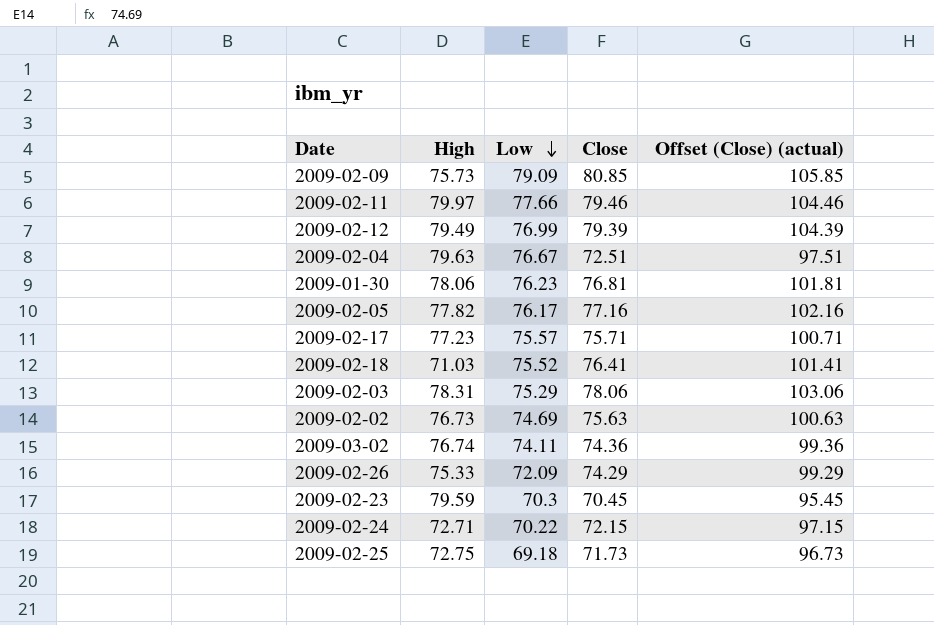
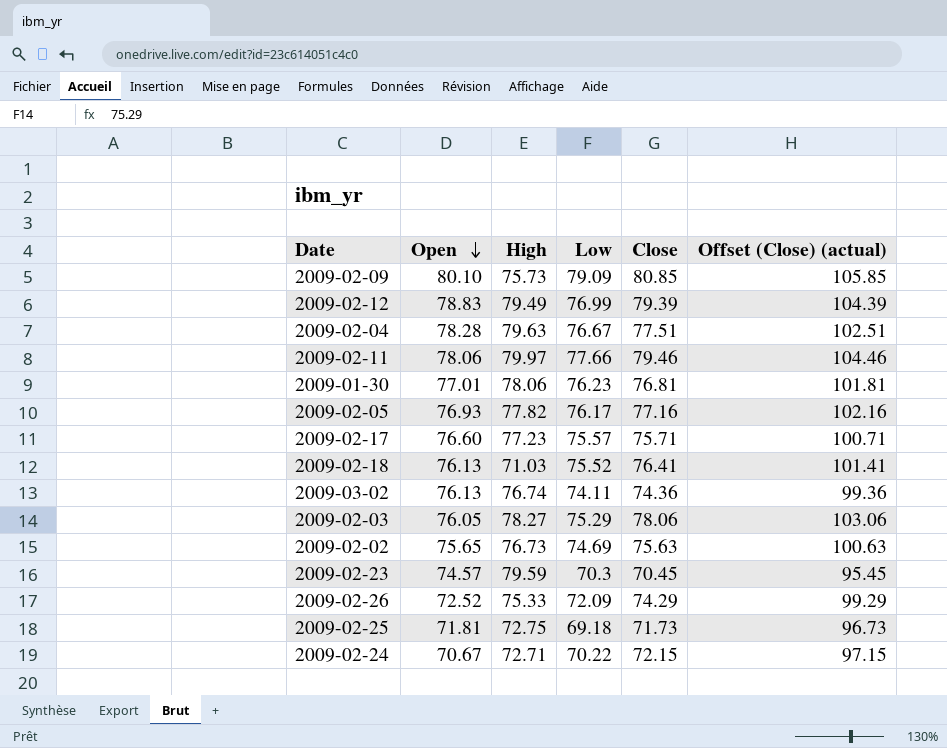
row order: Low descending -> Open descending
column Open | position: none -> 2
2009-02-04 | Close: 72.51 -> 77.51
2009-02-04 | Offset (Close) (actual): 97.51 -> 102.51
2009-02-03 | High: 78.31 -> 78.27

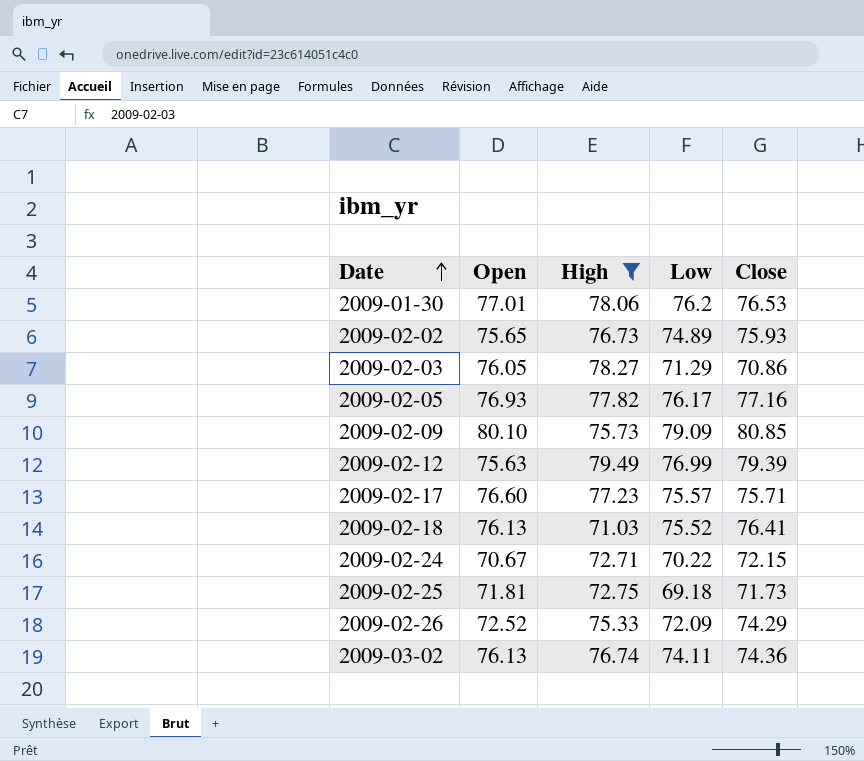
filter: none -> High <= 79.49
row order: Open descending -> Date ascending
column Offset (Close) (actual) | formula: [Close] + 25 -> none
2009-01-30 | Low: 76.23 -> 76.2
2009-01-30 | Close: 76.81 -> 76.53
2009-02-02 | Low: 74.69 -> 74.89
2009-02-02 | Close: 75.63 -> 75.93
2009-02-03 | Low: 75.29 -> 71.29
2009-02-03 | Close: 78.06 -> 70.86
2009-02-12 | Open: 78.83 -> 75.63

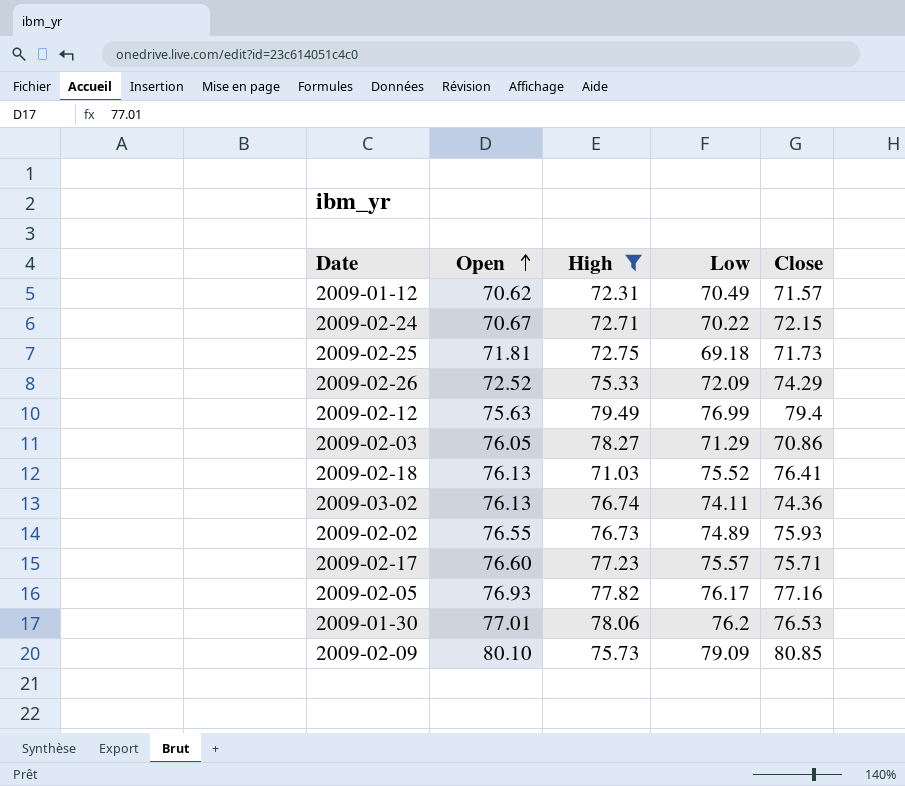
row order: Date ascending -> Open ascending
row 2009-01-12: none -> 70.62 | 72.31 | 70.49 | 71.57
2009-02-12 | Close: 79.39 -> 79.4
2009-02-02 | Open: 75.65 -> 76.55

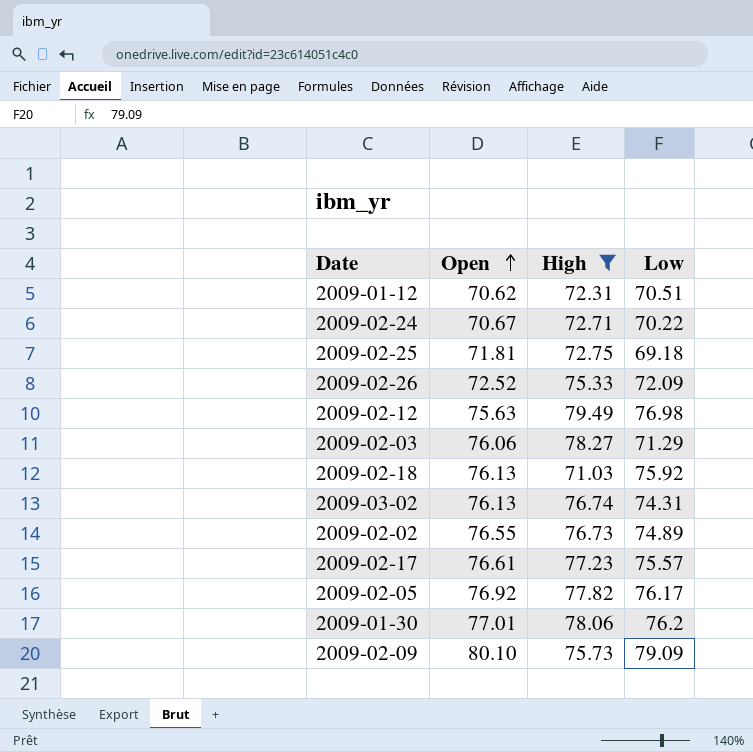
column Close | position: 5 -> none
2009-01-12 | Low: 70.49 -> 70.51
2009-02-12 | Low: 76.99 -> 76.98
2009-02-03 | Open: 76.05 -> 76.06
2009-02-18 | Low: 75.52 -> 75.92
2009-03-02 | Low: 74.11 -> 74.31
2009-02-17 | Open: 76.60 -> 76.61
2009-02-05 | Open: 76.93 -> 76.92

